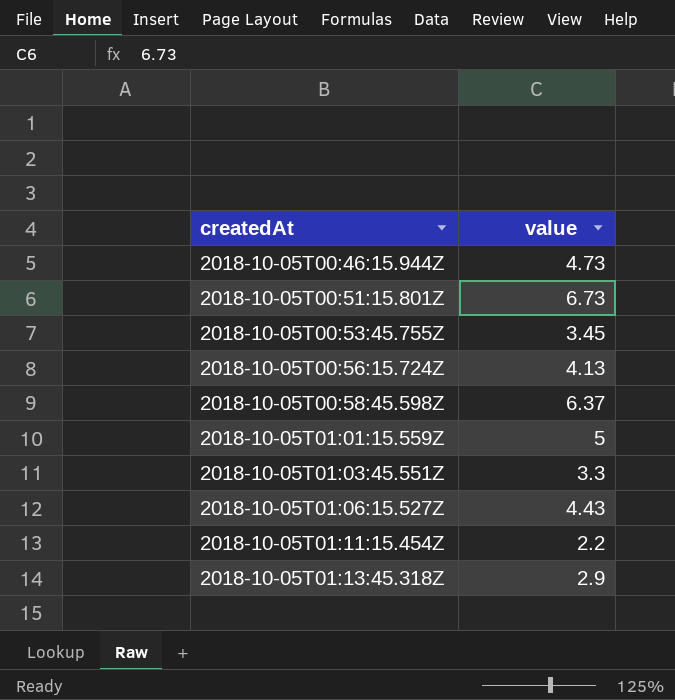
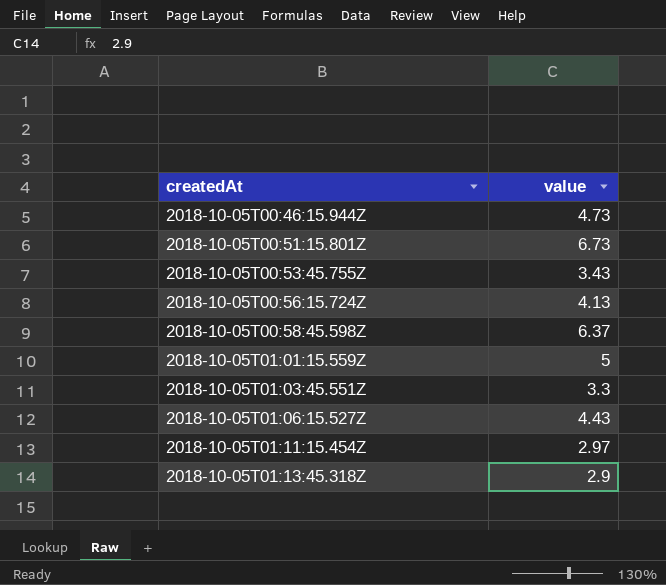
2018-10-05T00:53:45.755Z | value: 3.45 -> 3.43
2018-10-05T01:11:15.454Z | value: 2.2 -> 2.97

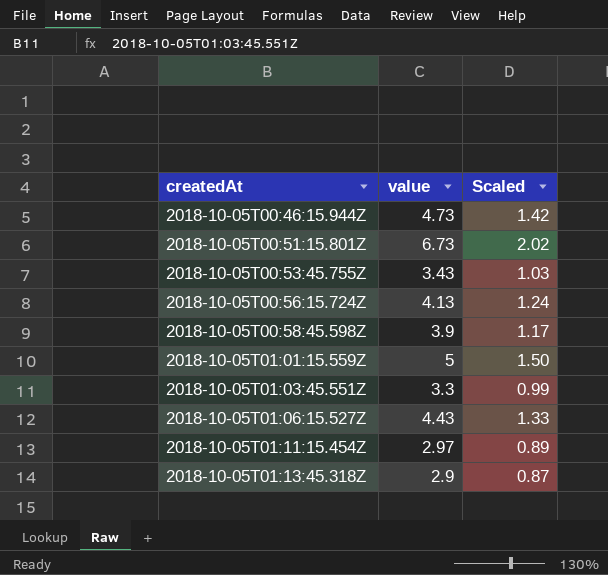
column Scaled | formula: none -> [value] * 0.3
2018-10-05T00:58:45.598Z | value: 6.37 -> 3.9

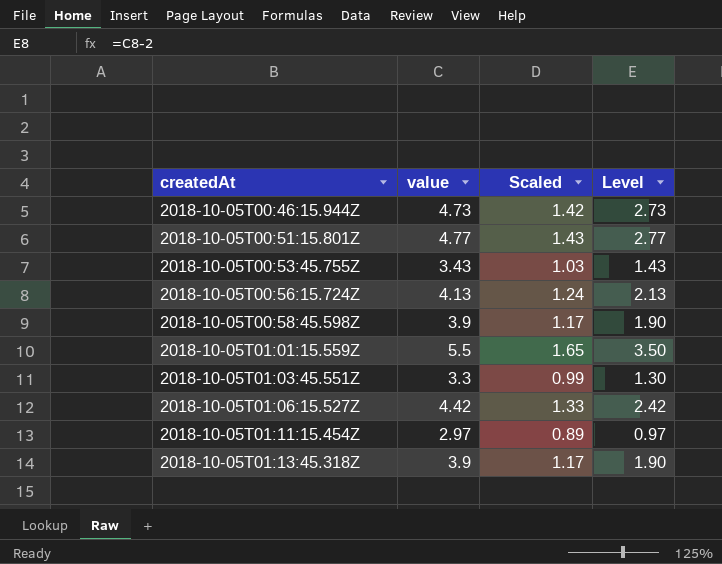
column Level | formula: none -> [value] - 2
2018-10-05T00:51:15.801Z | value: 6.73 -> 4.77
2018-10-05T00:51:15.801Z | Scaled: 2.02 -> 1.43
2018-10-05T01:01:15.559Z | value: 5 -> 5.5
2018-10-05T01:01:15.559Z | Scaled: 1.50 -> 1.65
2018-10-05T01:06:15.527Z | value: 4.43 -> 4.42
2018-10-05T01:13:45.318Z | value: 2.9 -> 3.9
2018-10-05T01:13:45.318Z | Scaled: 0.87 -> 1.17

